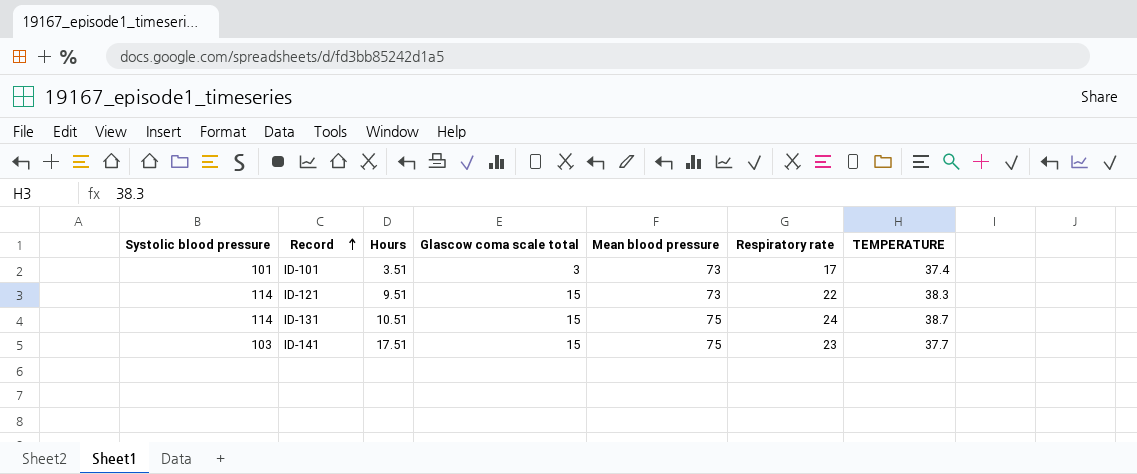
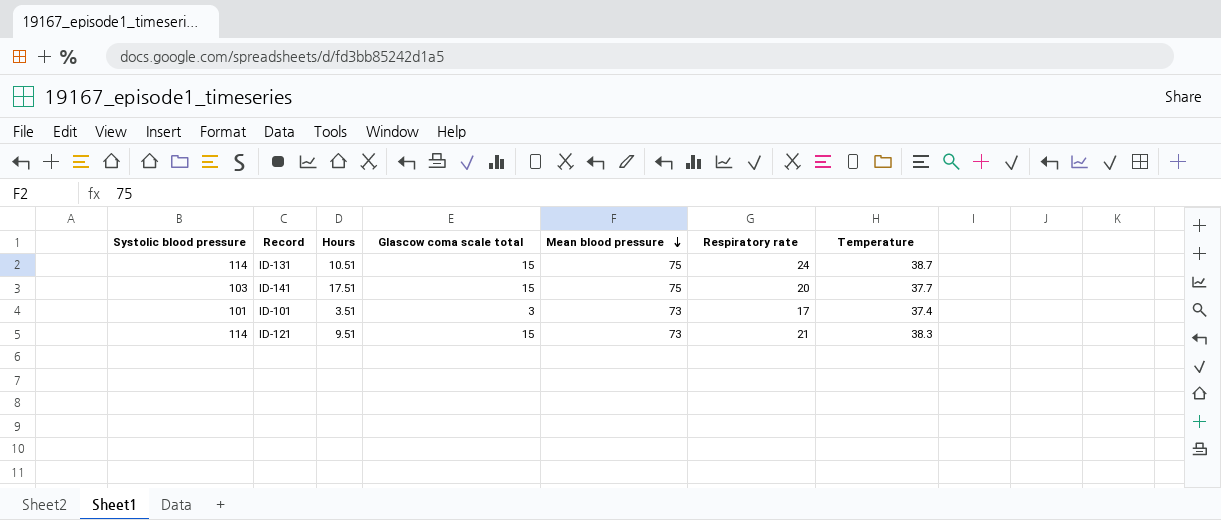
row order: Record ascending -> Mean blood pressure descending
column name: TEMPERATURE -> Temperature
ID-141 | Respiratory rate: 23 -> 20
ID-121 | Respiratory rate: 22 -> 21

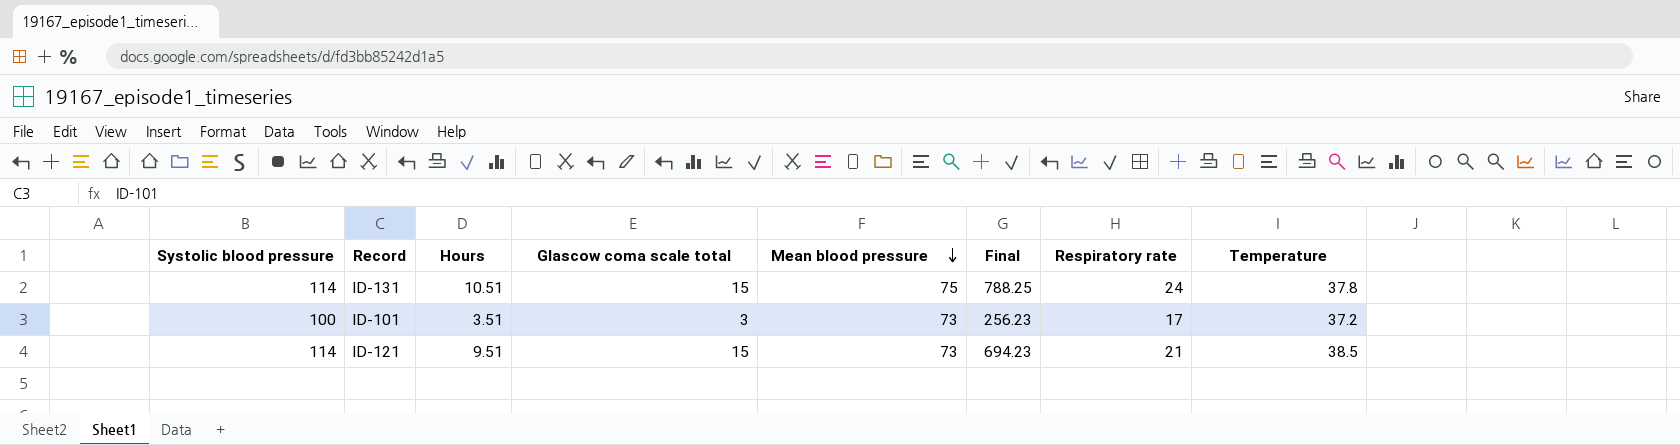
column Final | formula: none -> [Hours] * [Mean blood pressure]
row ID-141: 103 | 17.51 | 15 | 75 | 20 | 37.7 -> none
ID-131 | Temperature: 38.7 -> 37.8
ID-101 | Systolic blood pressure: 101 -> 100
ID-101 | Temperature: 37.4 -> 37.2
ID-121 | Temperature: 38.3 -> 38.5

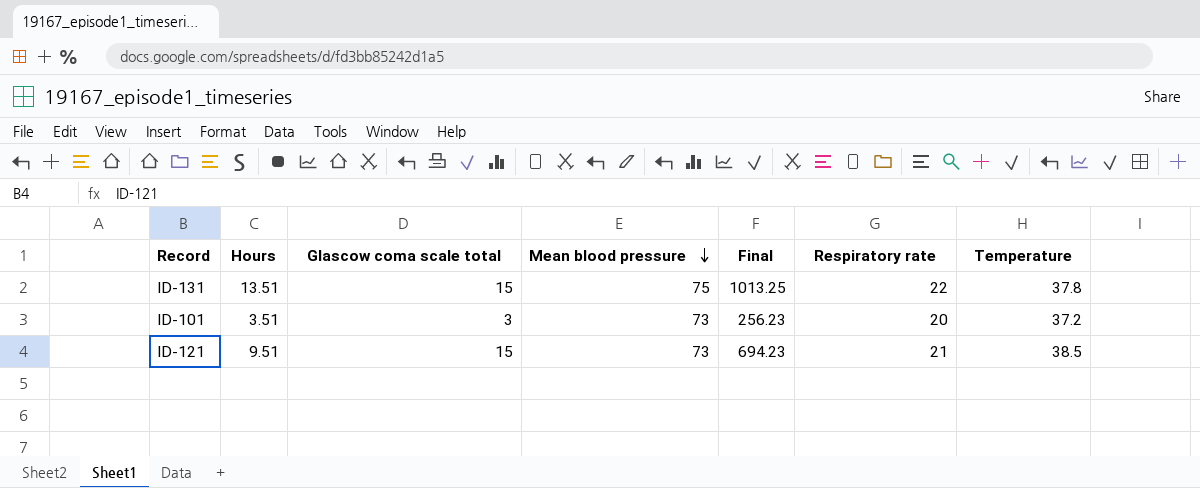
column Systolic blood pressure | position: 1 -> none
ID-131 | Hours: 10.51 -> 13.51
ID-131 | Final: 788.25 -> 1013.25
ID-131 | Respiratory rate: 24 -> 22
ID-101 | Respiratory rate: 17 -> 20

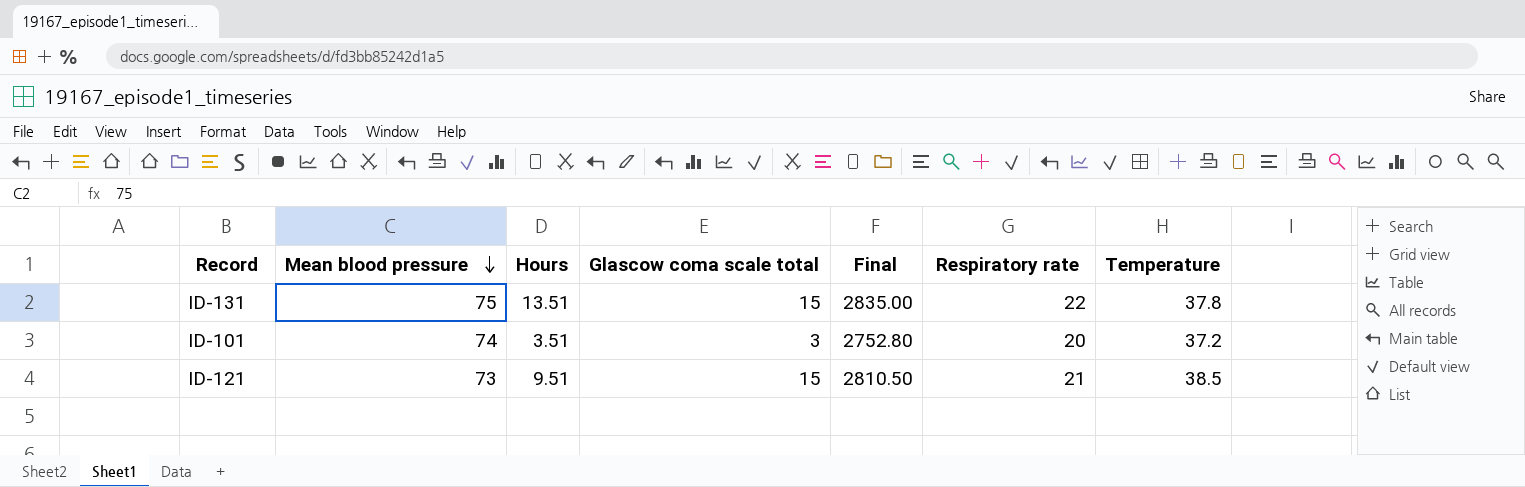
column Mean blood pressure | position: 4 -> 2
column Final | formula: [Hours] * [Mean blood pressure] -> [Mean blood pressure] * [Temperature]
ID-101 | Mean blood pressure: 73 -> 74

